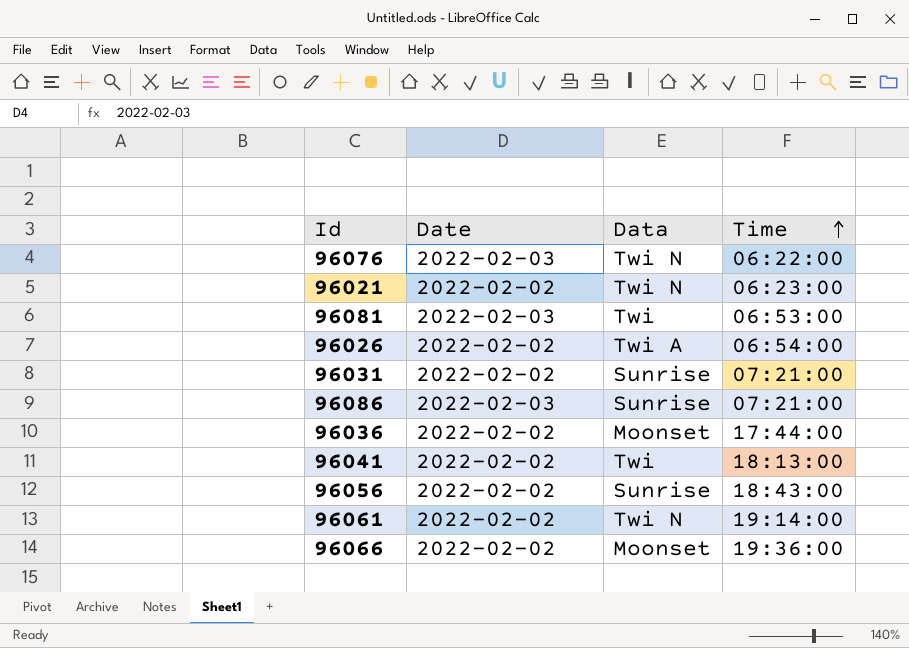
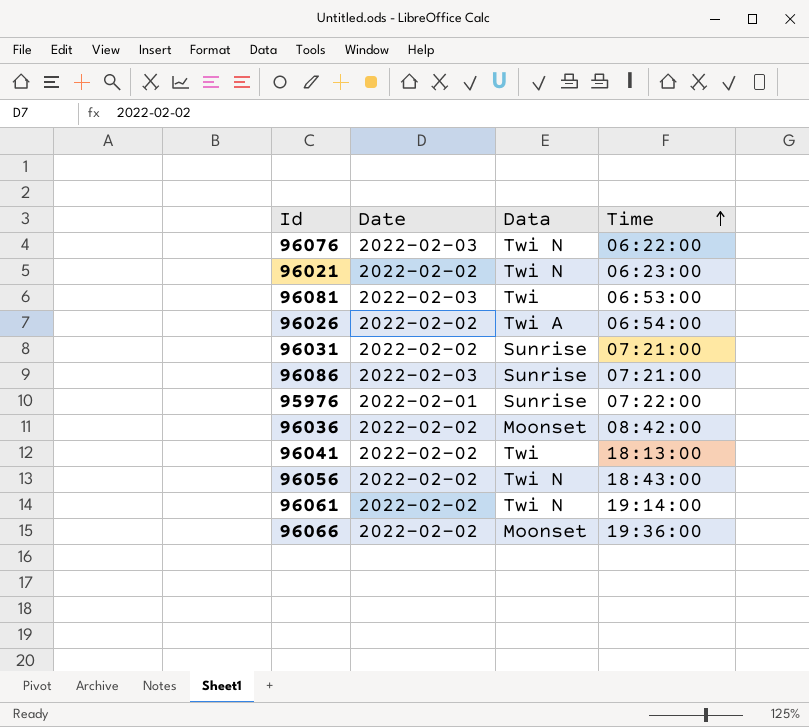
row 95976: none -> 2022-02-01 | Sunrise | 07:22:00
96036 | Time: 17:44:00 -> 08:42:00
96056 | Data: Sunrise -> Twi N

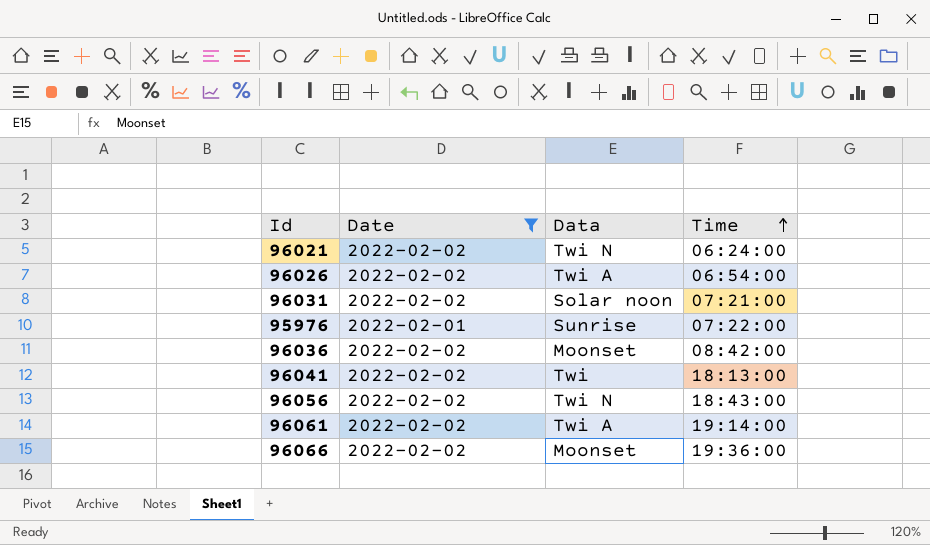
filter: none -> Date != 2022-02-03
96021 | Time: 06:23:00 -> 06:24:00
96031 | Data: Sunrise -> Solar noon
96061 | Data: Twi N -> Twi A

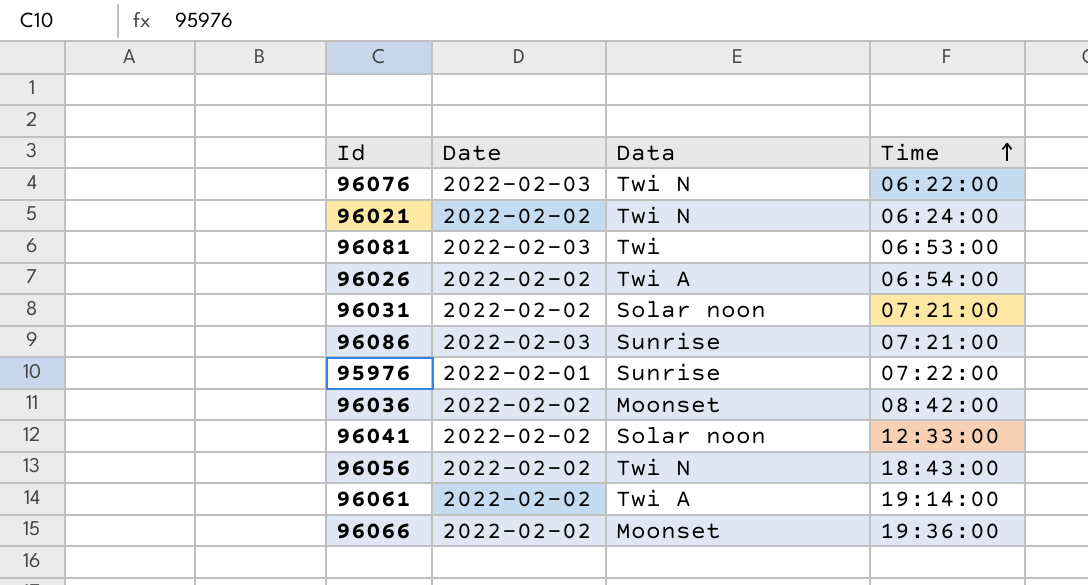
filter: Date != 2022-02-03 -> none
96041 | Data: Twi -> Solar noon
96041 | Time: 18:13:00 -> 12:33:00

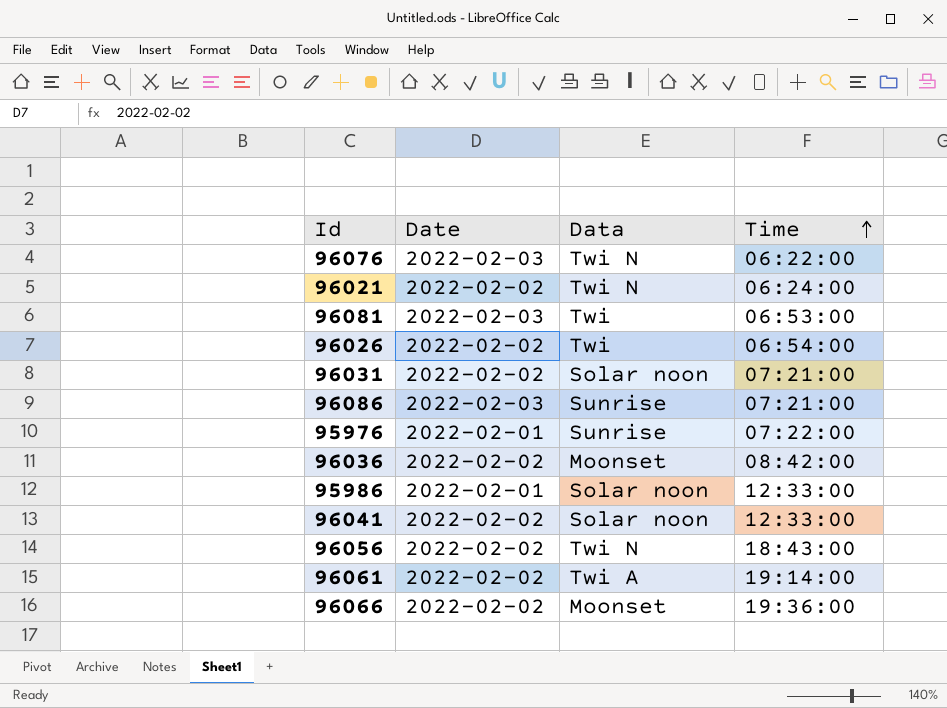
96026 | Data: Twi A -> Twi
row 95986: none -> 2022-02-01 | Solar noon | 12:33:00

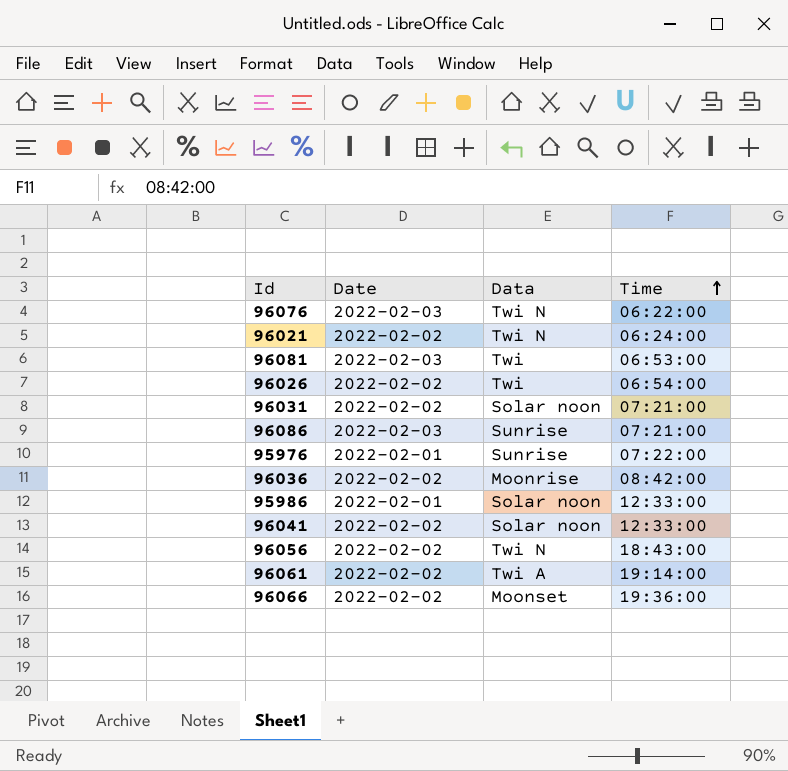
96036 | Data: Moonset -> Moonrise

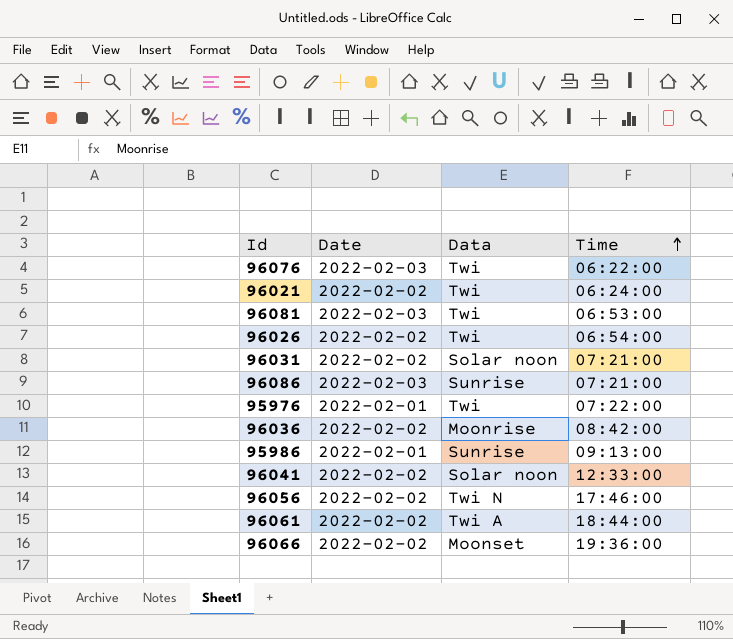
96076 | Data: Twi N -> Twi
96021 | Data: Twi N -> Twi
95976 | Data: Sunrise -> Twi
95986 | Data: Solar noon -> Sunrise
95986 | Time: 12:33:00 -> 09:13:00
96056 | Time: 18:43:00 -> 17:46:00
96061 | Time: 19:14:00 -> 18:44:00

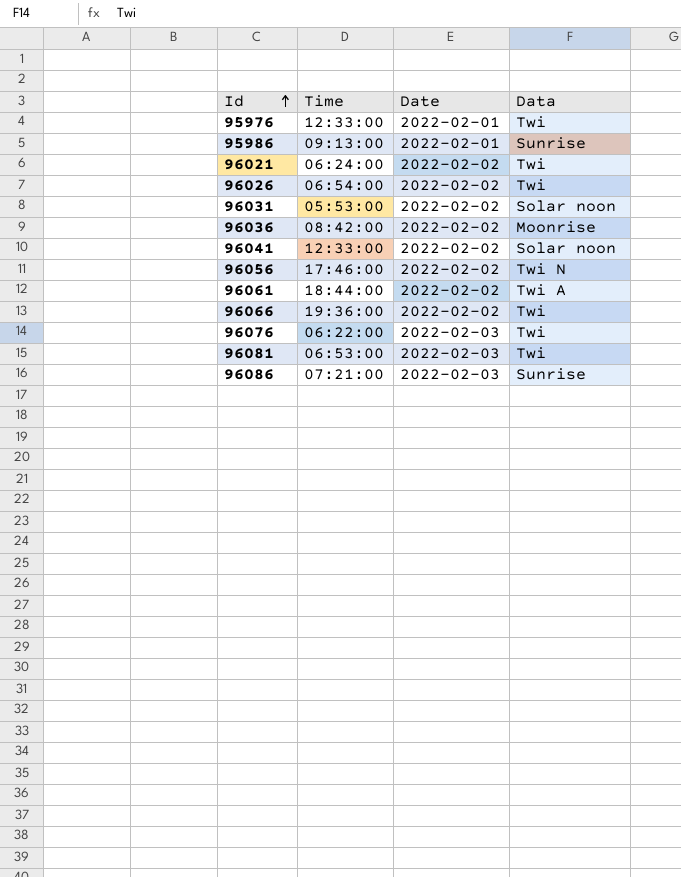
row order: Time ascending -> Id ascending
column Time | position: 4 -> 2
95976 | Time: 07:22:00 -> 12:33:00
96031 | Time: 07:21:00 -> 05:53:00
96066 | Data: Moonset -> Twi

